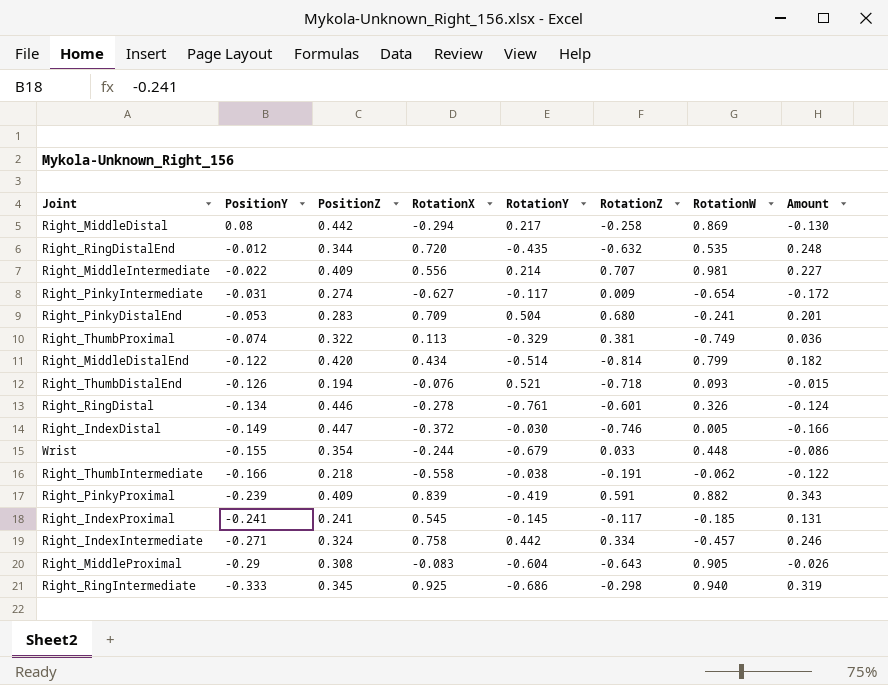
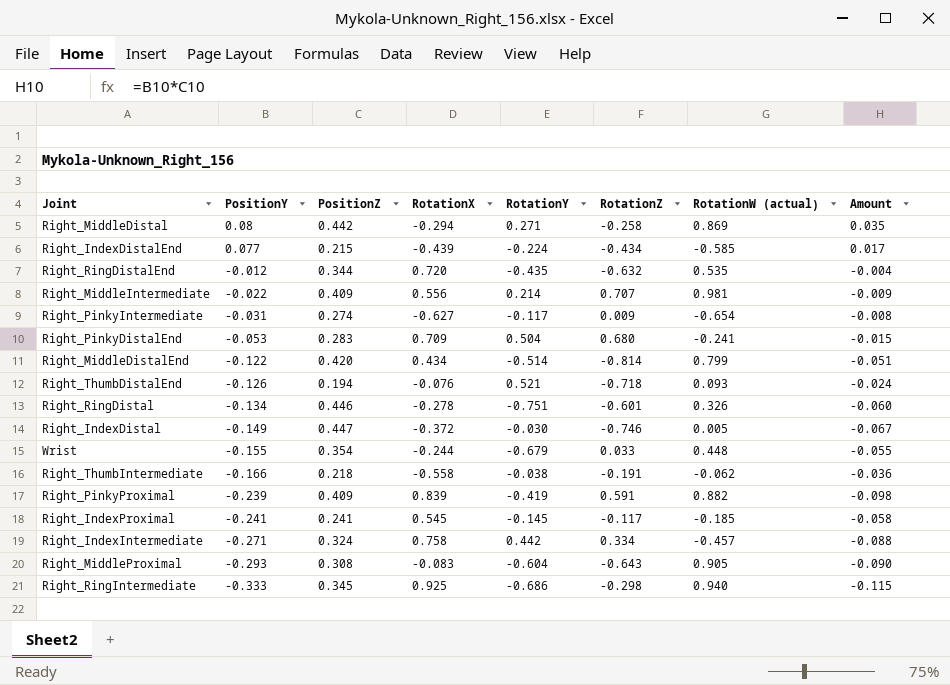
column name: RotationW -> RotationW (actual)
column Amount | formula: [PositionZ] * [RotationX] -> [PositionY] * [PositionZ]
row Right_ThumbProximal: -0.074 | 0.322 | 0.113 | -0.329 | 0.381 | -0.749 | 0.036 -> none
Right_MiddleDistal | RotationY: 0.217 -> 0.271
row Right_IndexDistalEnd: none -> 0.077 | 0.215 | -0.439 | -0.224 | -0.434 | -0.585 | 0.017
Right_RingDistal | RotationY: -0.761 -> -0.751
Right_MiddleProximal | PositionY: -0.29 -> -0.293

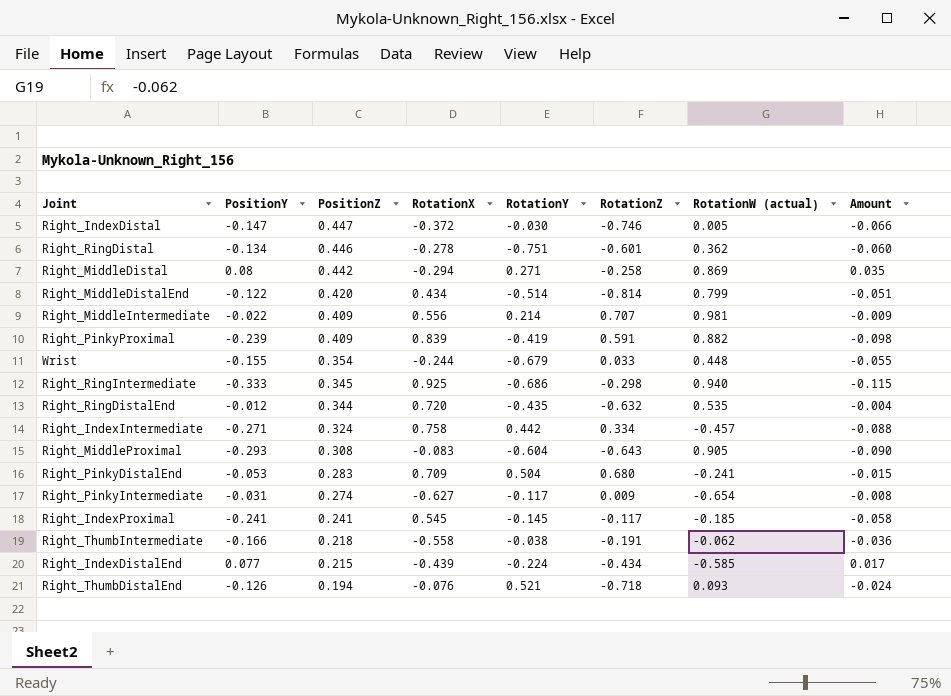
row order: PositionY descending -> PositionZ descending
Right_IndexDistal | PositionY: -0.149 -> -0.147
Right_IndexDistal | Amount: -0.067 -> -0.066
Right_RingDistal | RotationW (actual): 0.326 -> 0.362

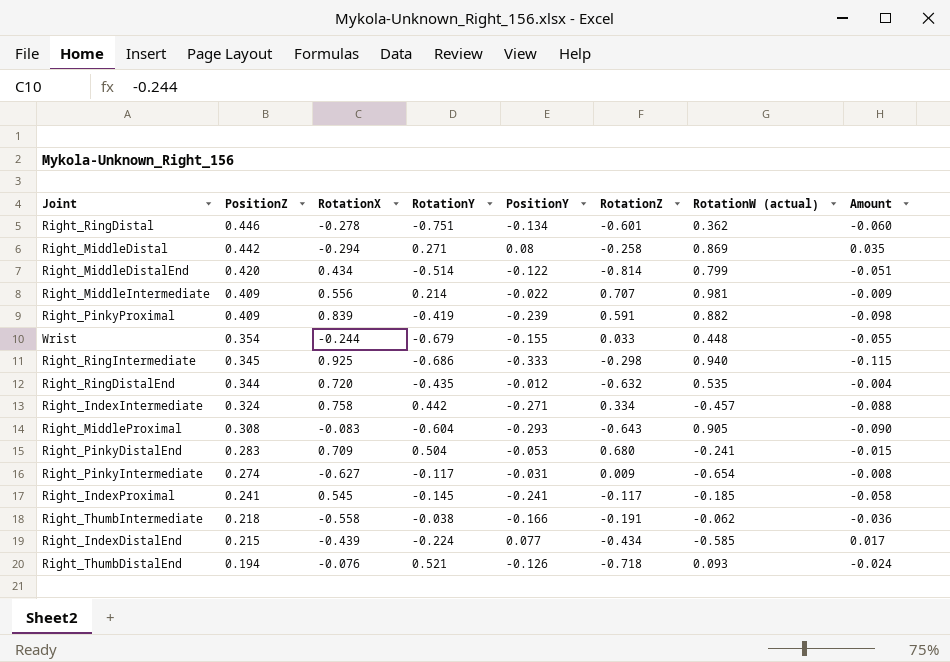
column PositionY | position: 2 -> 5
row Right_IndexDistal: -0.147 | 0.447 | -0.372 | -0.030 | -0.746 | 0.005 | -0.066 -> none

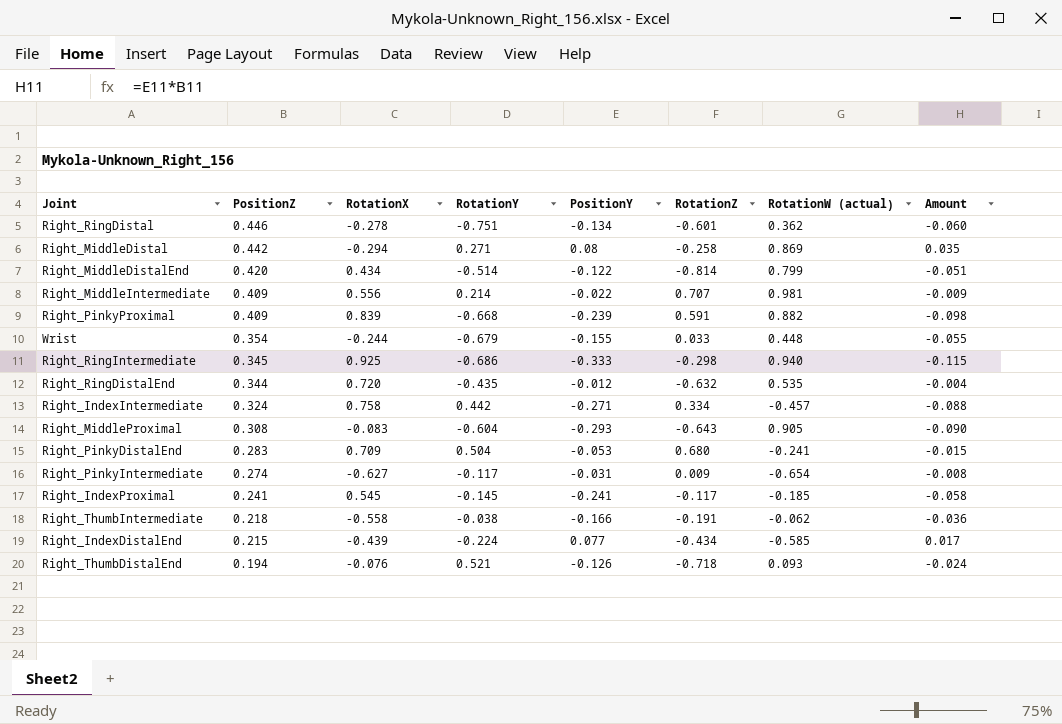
Right_PinkyProximal | RotationY: -0.419 -> -0.668

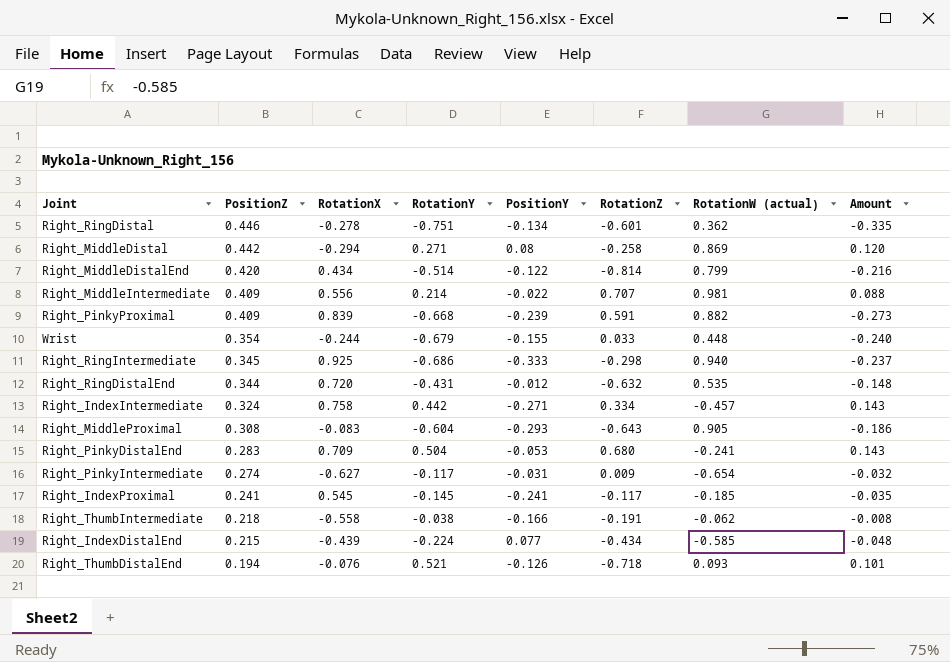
column Amount | formula: [PositionZ] * [PositionY] -> [PositionZ] * [RotationY]
Right_RingDistalEnd | RotationY: -0.435 -> -0.431

